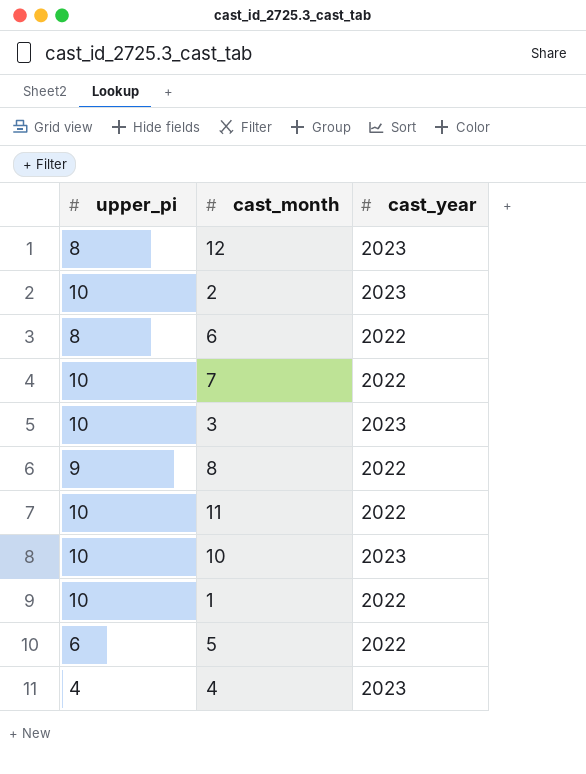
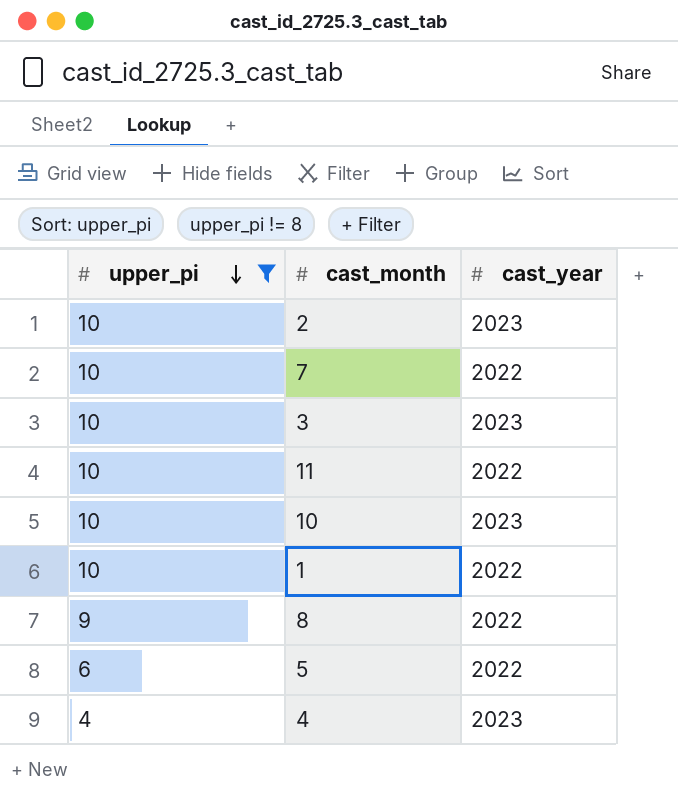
filter: none -> upper_pi != 8
row order: none -> upper_pi descending

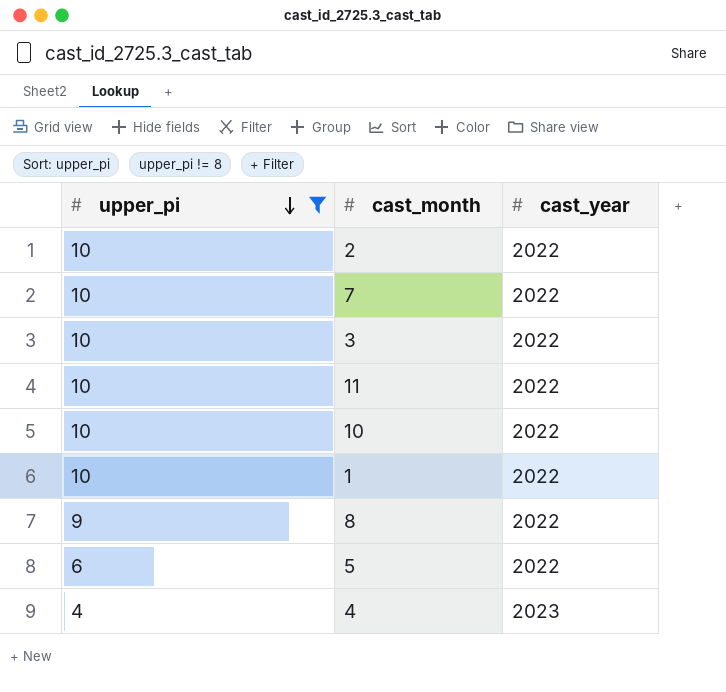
2 | cast_year: 2023 -> 2022
3 | cast_year: 2023 -> 2022
10 | cast_year: 2023 -> 2022

